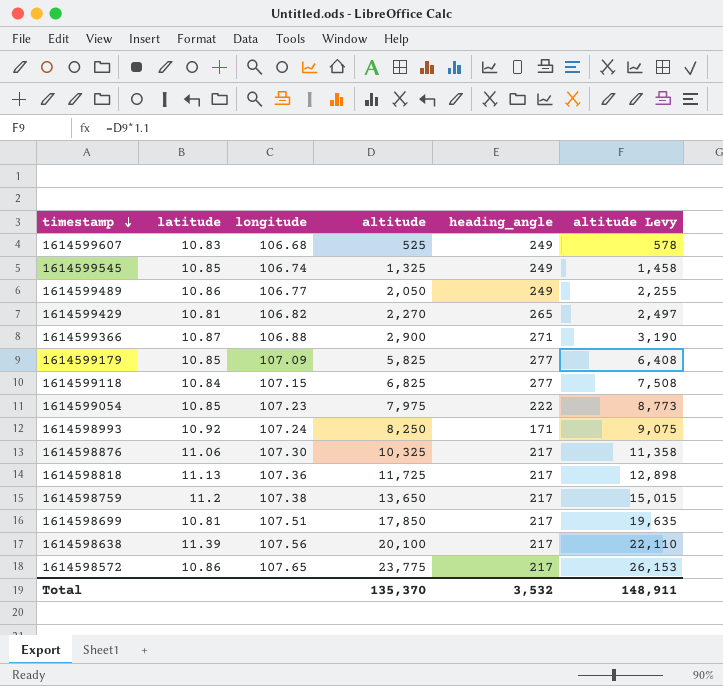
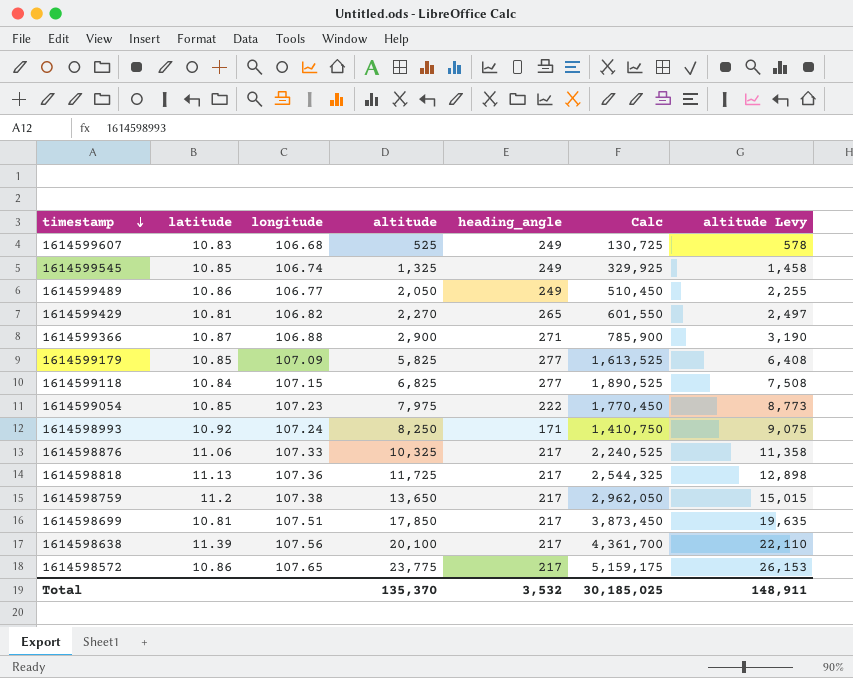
column Calc | formula: none -> [altitude] * [heading_angle]
1614598876 | longitude: 107.30 -> 107.33

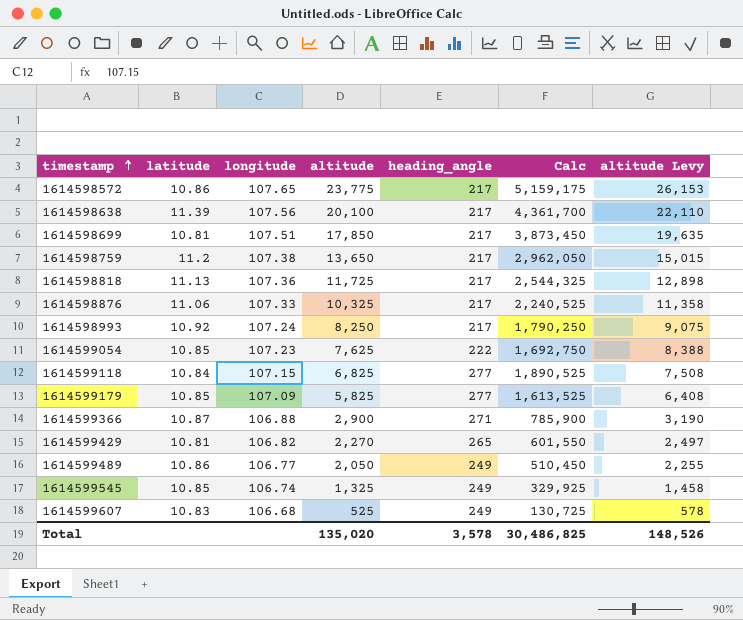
row order: timestamp descending -> timestamp ascending
1614598993 | heading_angle: 171 -> 217
1614598993 | Calc: 1,410,750 -> 1,790,250
1614599054 | altitude: 7,975 -> 7,625
1614599054 | Calc: 1,770,450 -> 1,692,750
1614599054 | altitude Levy: 8,773 -> 8,388
Total | altitude: 135,370 -> 135,020
Total | heading_angle: 3,532 -> 3,578
Total | Calc: 30,185,025 -> 30,486,825
Total | altitude Levy: 148,911 -> 148,526

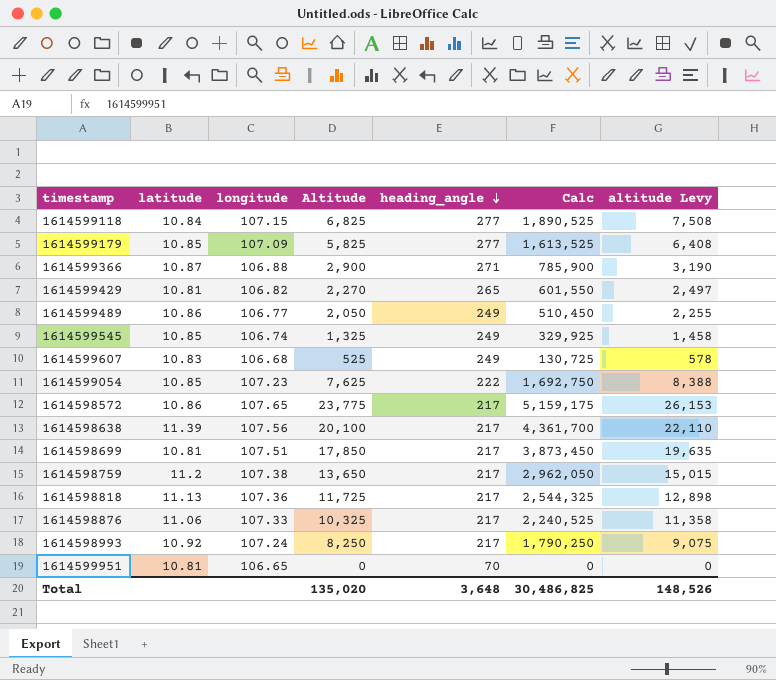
row order: timestamp ascending -> heading_angle descending
column name: altitude -> Altitude
row 1614599951: none -> 10.81 | 106.65 | 0 | 70 | 0 | 0
Total | heading_angle: 3,578 -> 3,648

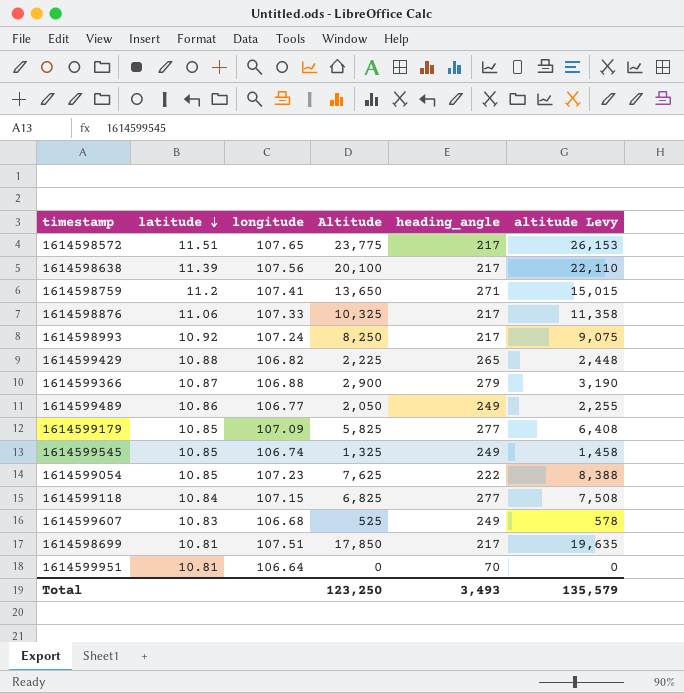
row order: heading_angle descending -> latitude descending
column Calc | formula: [Altitude] * [heading_angle] -> none
row 1614598818: 11.13 | 107.36 | 11,725 | 217 | 2,544,325 | 12,898 -> none
1614598572 | latitude: 10.86 -> 11.51
1614598759 | longitude: 107.38 -> 107.41
1614598759 | heading_angle: 217 -> 271
1614599429 | latitude: 10.81 -> 10.88
1614599429 | Altitude: 2,270 -> 2,225
1614599429 | altitude Levy: 2,497 -> 2,448
1614599366 | heading_angle: 271 -> 279
1614599951 | longitude: 106.65 -> 106.64
Total | Altitude: 135,020 -> 123,250
Total | heading_angle: 3,648 -> 3,493
Total | altitude Levy: 148,526 -> 135,579

